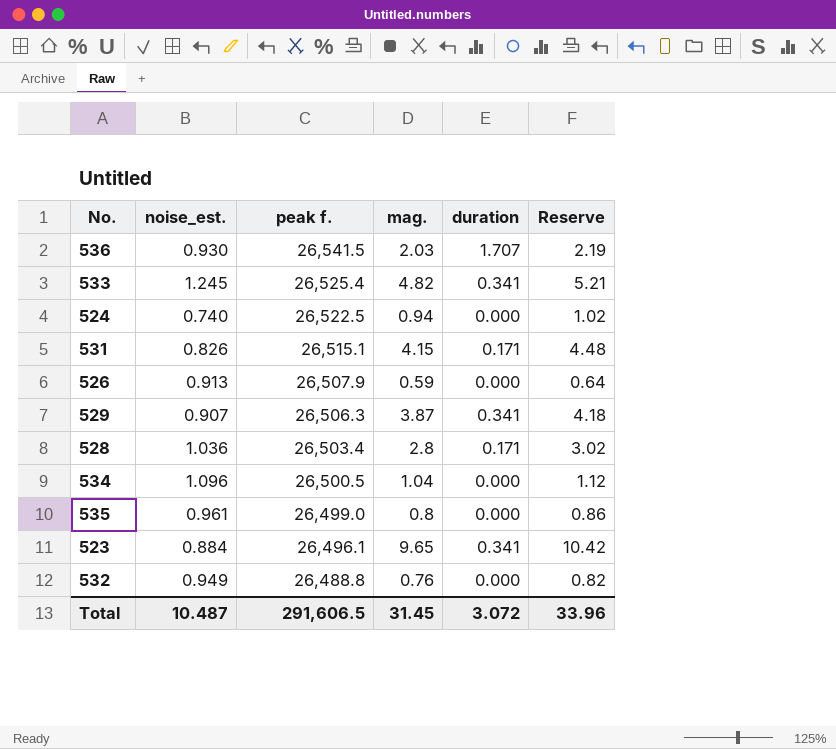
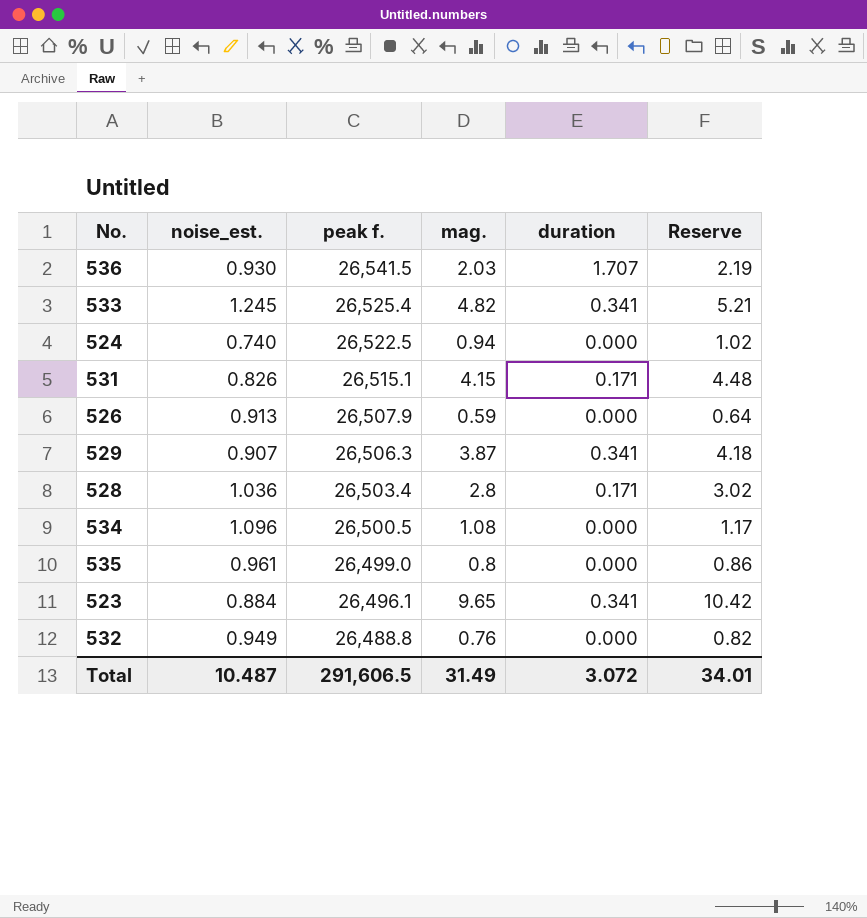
534 | mag.: 1.04 -> 1.08
534 | Reserve: 1.12 -> 1.17
Total | mag.: 31.45 -> 31.49
Total | Reserve: 33.96 -> 34.01

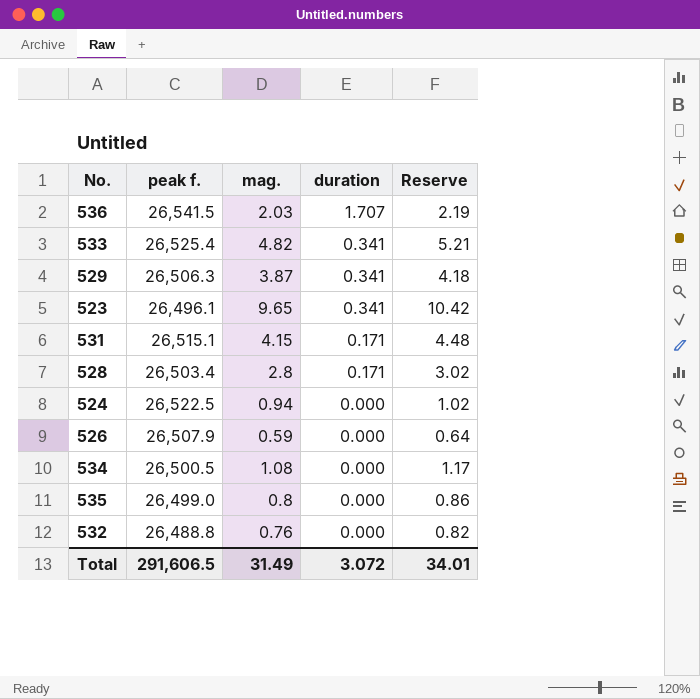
row order: peak f. descending -> duration descending
column noise_est. | position: 2 -> none

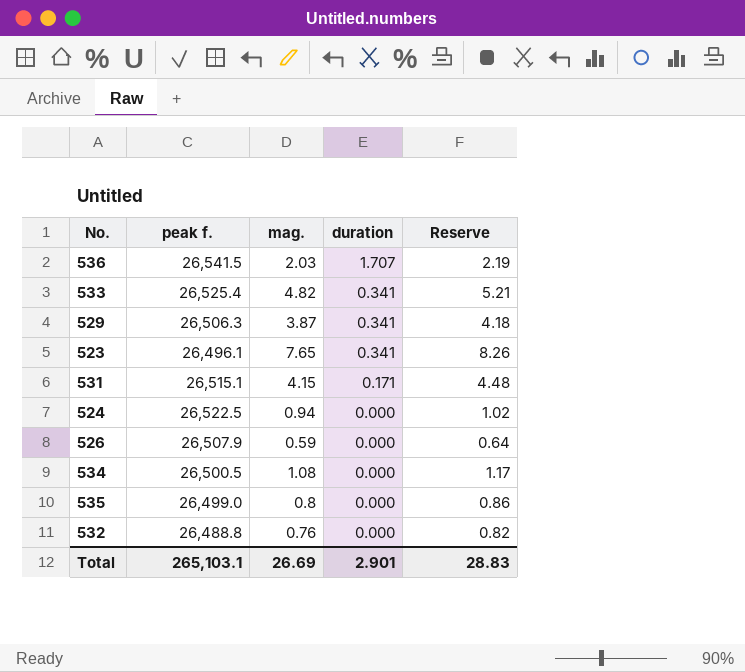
row 528: 26,503.4 | 2.8 | 0.171 | 3.02 -> none
523 | mag.: 9.65 -> 7.65
523 | Reserve: 10.42 -> 8.26
Total | peak f.: 291,606.5 -> 265,103.1
Total | mag.: 31.49 -> 26.69
Total | duration: 3.072 -> 2.901
Total | Reserve: 34.01 -> 28.83

